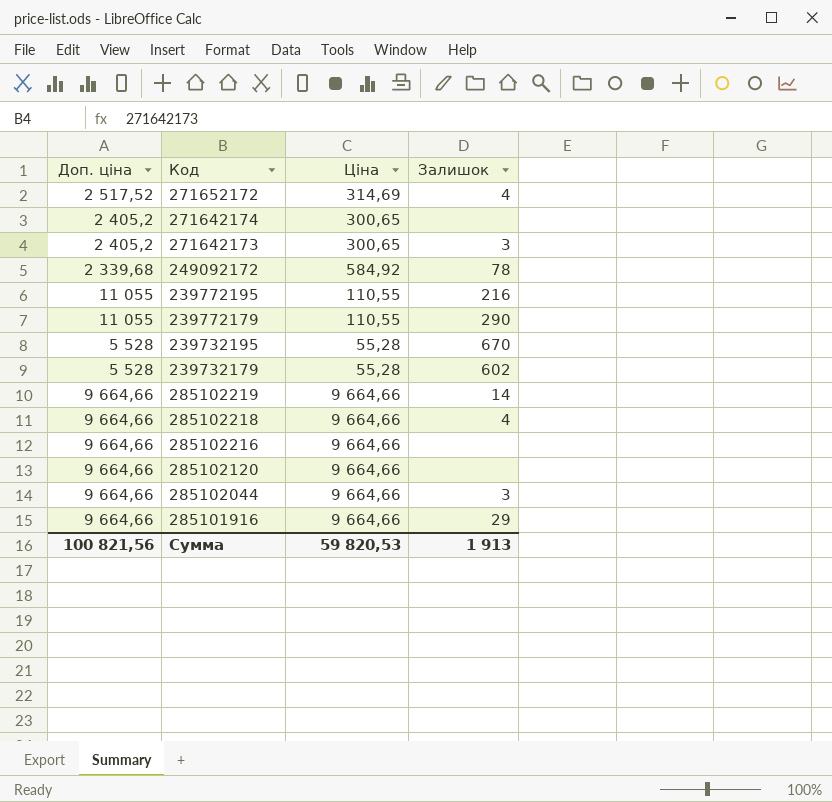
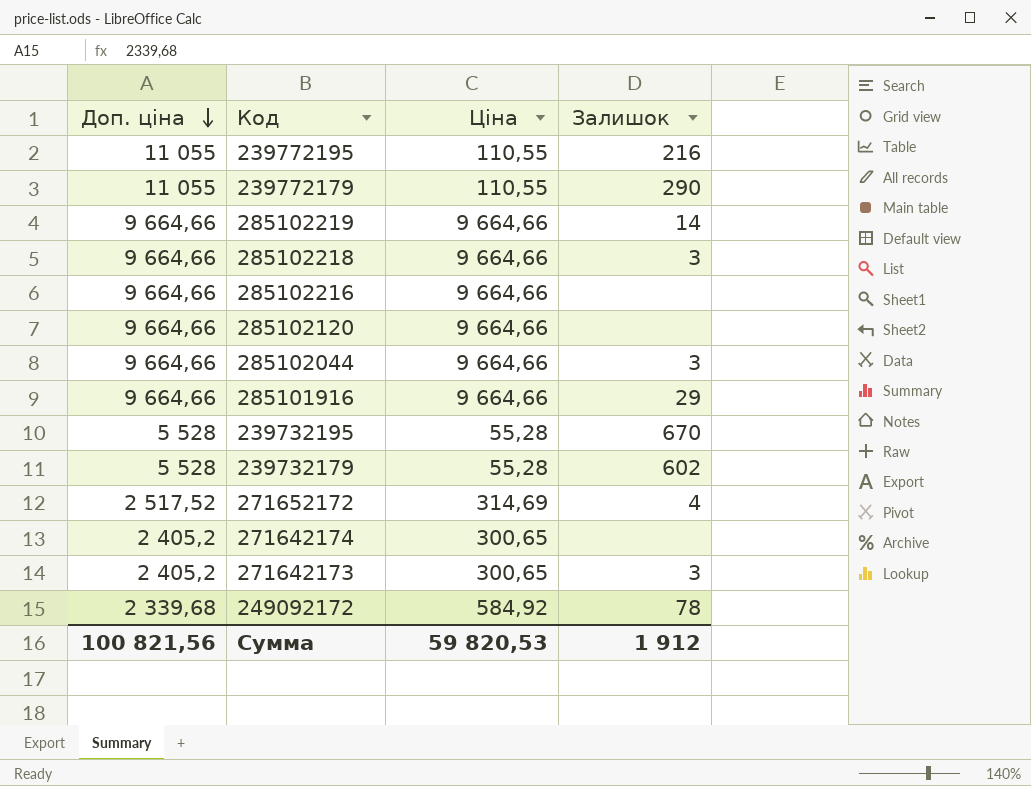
row order: none -> Доп. ціна descending
285102218 | Залишок: 4 -> 3
Сумма | Залишок: 1 913 -> 1 912

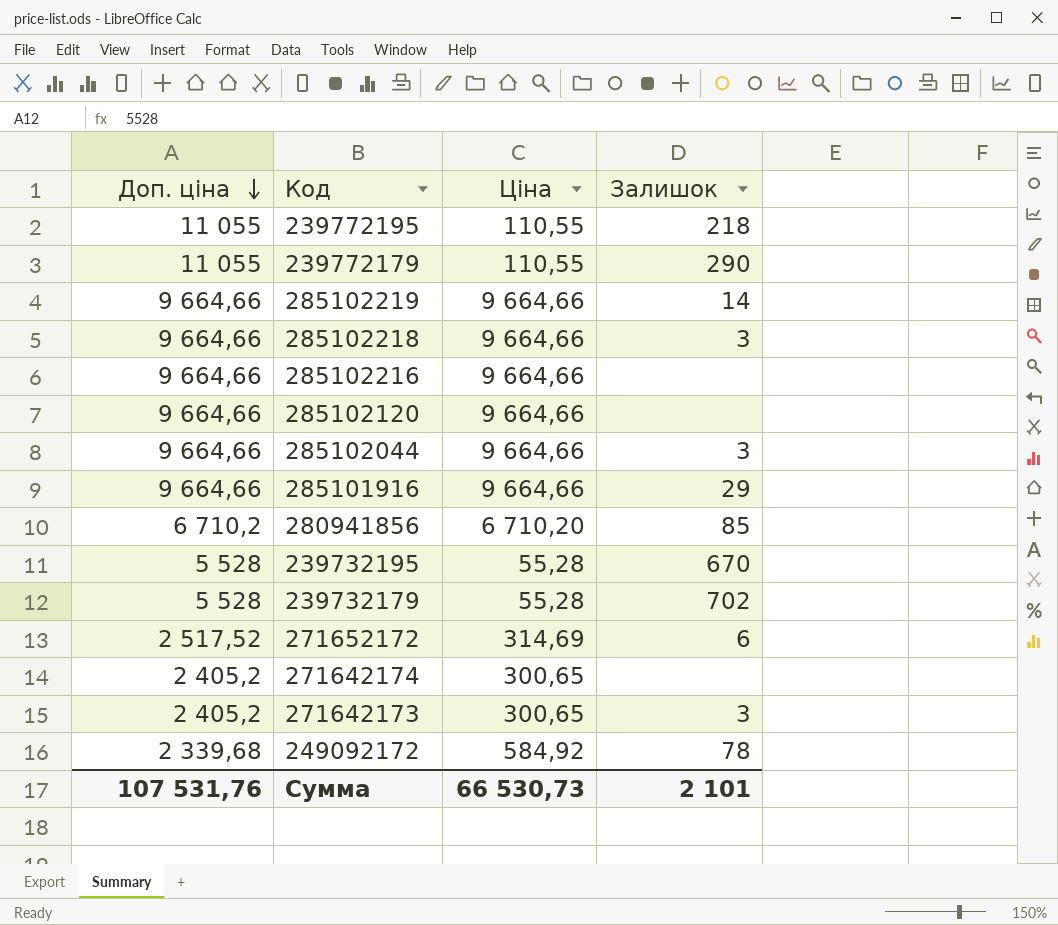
239772195 | Залишок: 216 -> 218
row 280941856: none -> 6 710,2 | 6 710,20 | 85
239732179 | Залишок: 602 -> 702
271652172 | Залишок: 4 -> 6
Сумма | Доп. ціна: 100 821,56 -> 107 531,76
Сумма | Ціна: 59 820,53 -> 66 530,73
Сумма | Залишок: 1 912 -> 2 101

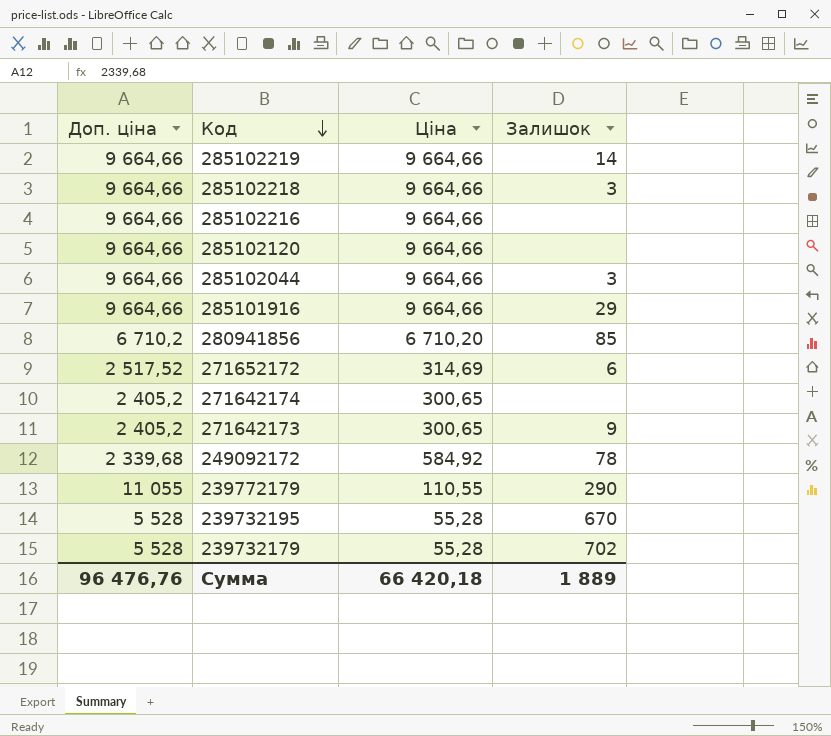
row order: Доп. ціна descending -> Код descending
row 239772195: 11 055 | 110,55 | 218 -> none
271642173 | Залишок: 3 -> 9
Сумма | Доп. ціна: 107 531,76 -> 96 476,76
Сумма | Ціна: 66 530,73 -> 66 420,18
Сумма | Залишок: 2 101 -> 1 889

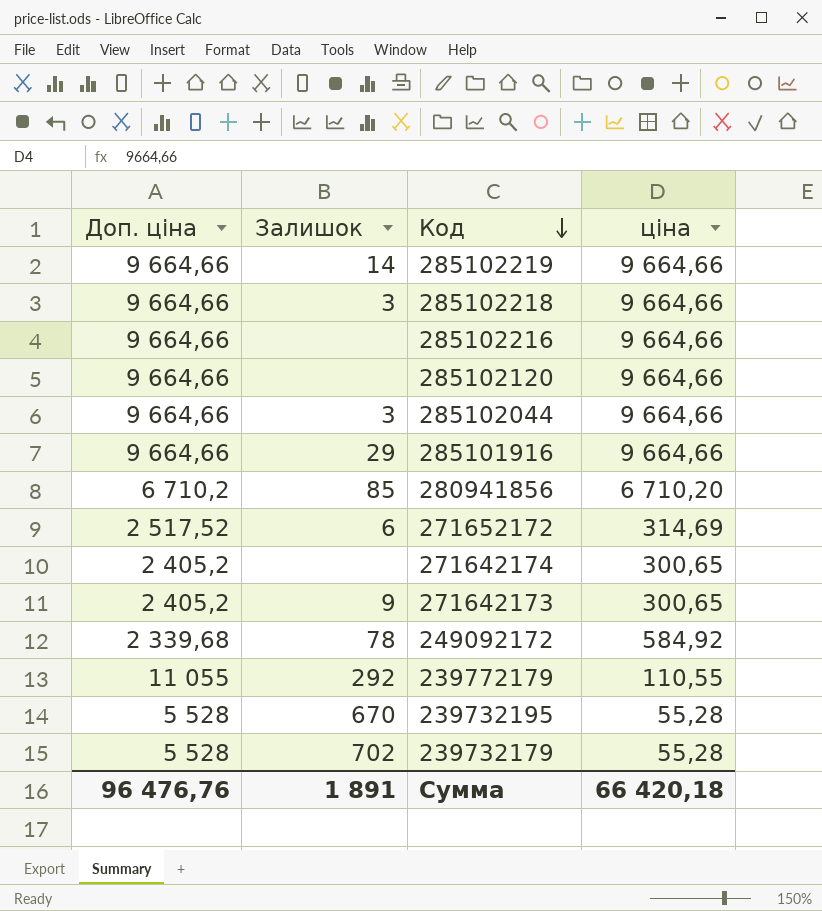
column Залишок | position: 4 -> 2
column name: Ціна -> ціна
239772179 | Залишок: 290 -> 292
Сумма | Залишок: 1 889 -> 1 891

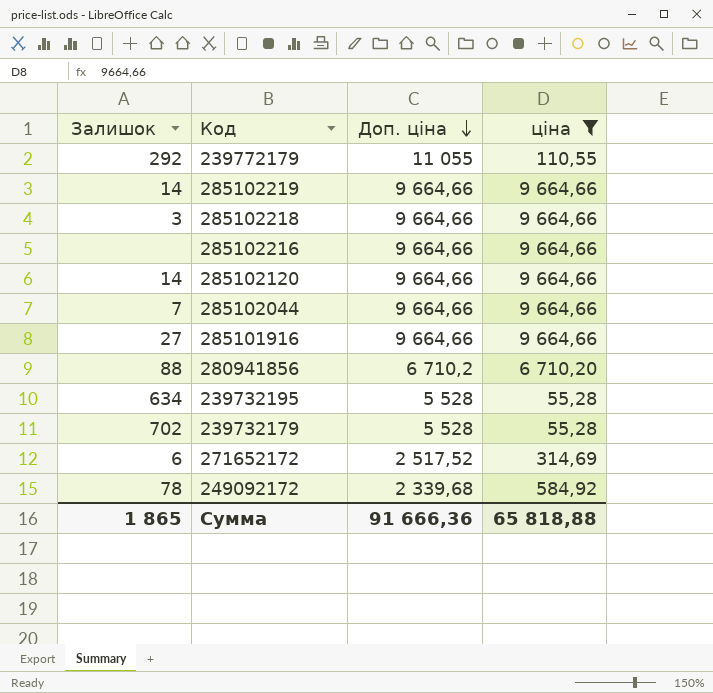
filter: none -> ціна != 300,65
row order: Код descending -> Доп. ціна descending
column Доп. ціна | position: 1 -> 3
285102120 | Залишок: none -> 14
285102044 | Залишок: 3 -> 7
285101916 | Залишок: 29 -> 27
280941856 | Залишок: 85 -> 88
239732195 | Залишок: 670 -> 634
Сумма | Залишок: 1 891 -> 1 865
Сумма | Доп. ціна: 96 476,76 -> 91 666,36
Сумма | ціна: 66 420,18 -> 65 818,88

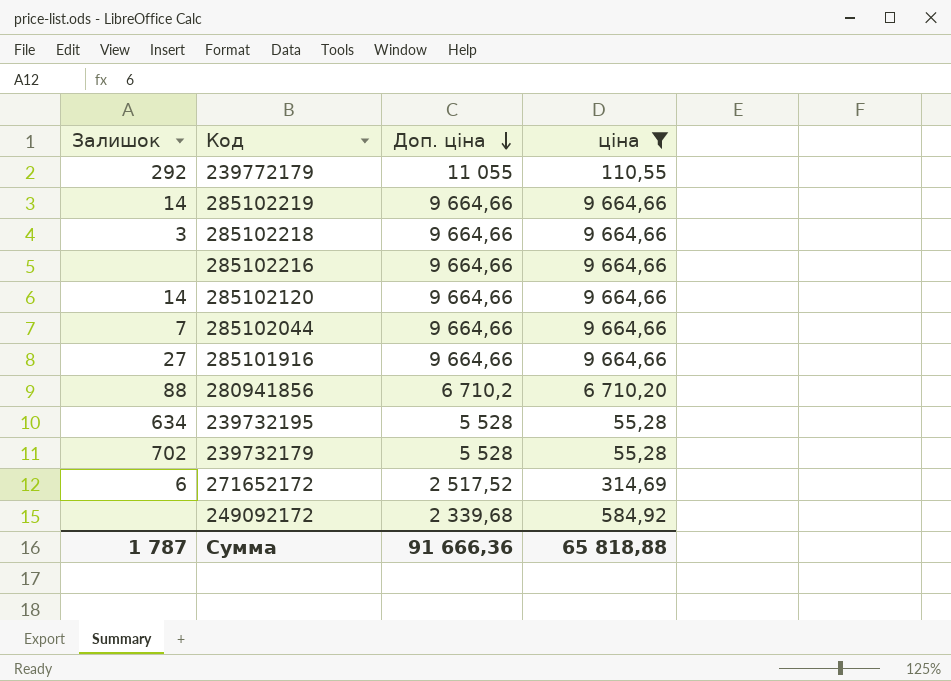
249092172 | Залишок: 78 -> none
Сумма | Залишок: 1 865 -> 1 787

